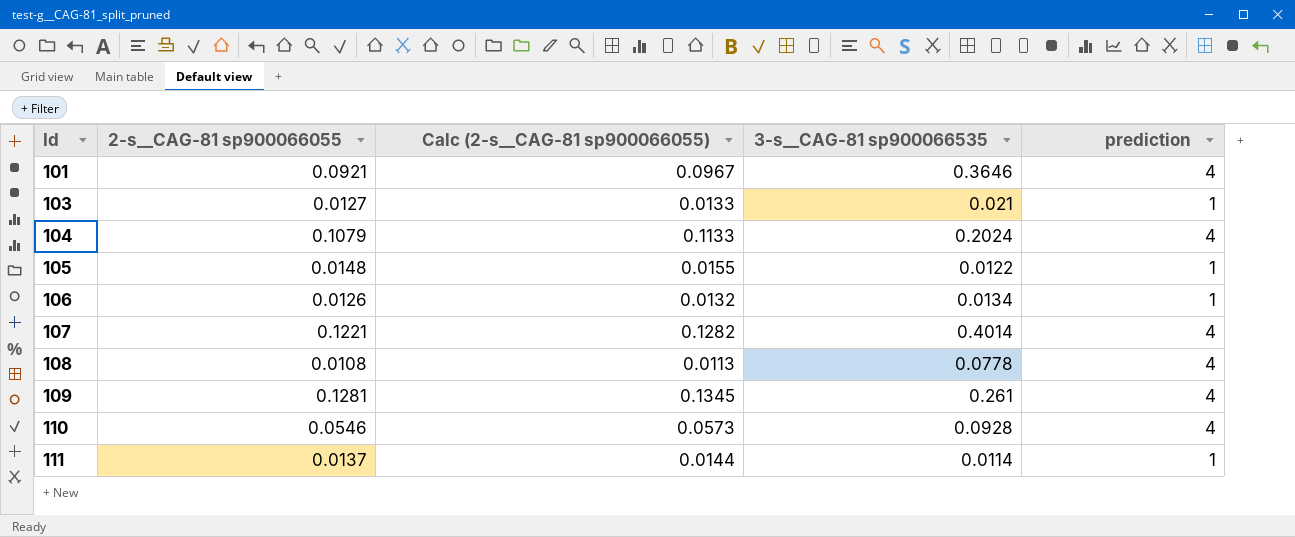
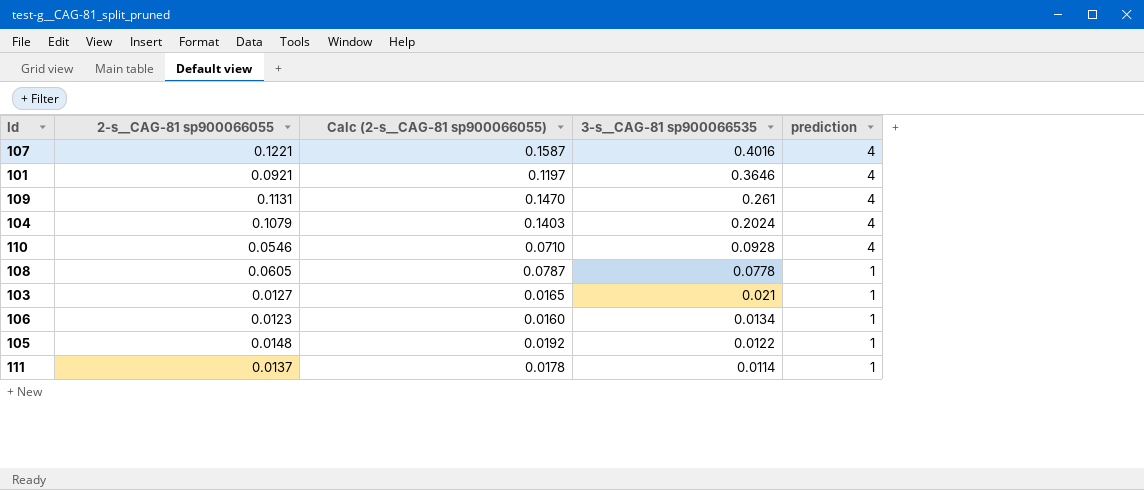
row order: Id ascending -> 3-s__CAG-81 sp900066535 descending
column Calc (2-s__CAG-81 sp900066055) | formula: [2-s__CAG-81 sp900066055] * 1.05 -> [2-s__CAG-81 sp900066055] * 1.3
107 | 3-s__CAG-81 sp900066535: 0.4014 -> 0.4016
109 | 2-s__CAG-81 sp900066055: 0.1281 -> 0.1131
108 | 2-s__CAG-81 sp900066055: 0.0108 -> 0.0605
108 | prediction: 4 -> 1
106 | 2-s__CAG-81 sp900066055: 0.0126 -> 0.0123

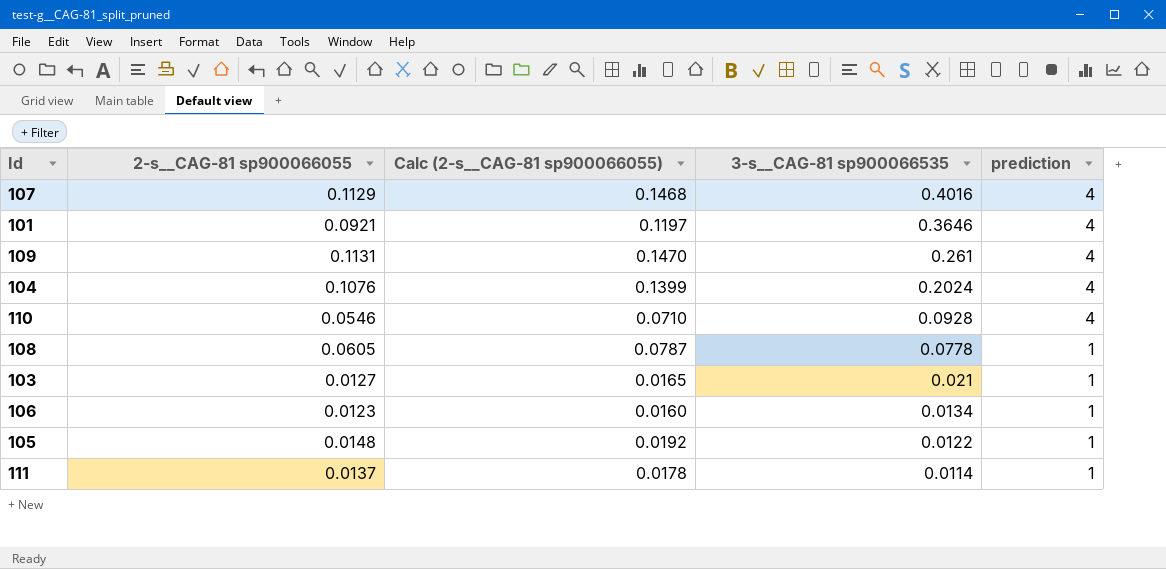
107 | 2-s__CAG-81 sp900066055: 0.1221 -> 0.1129
107 | Calc (2-s__CAG-81 sp900066055): 0.1587 -> 0.1468
104 | 2-s__CAG-81 sp900066055: 0.1079 -> 0.1076
104 | Calc (2-s__CAG-81 sp900066055): 0.1403 -> 0.1399

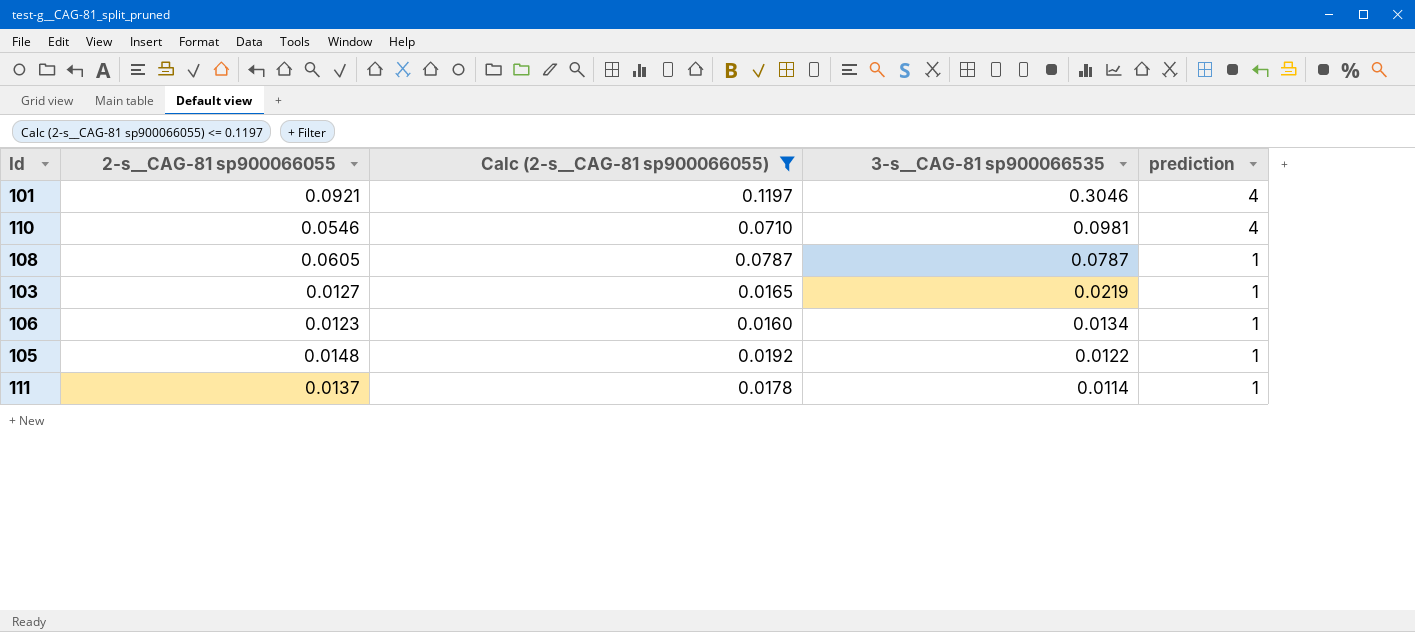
filter: none -> Calc (2-s__CAG-81 sp900066055) <= 0.1197
101 | 3-s__CAG-81 sp900066535: 0.3646 -> 0.3046
110 | 3-s__CAG-81 sp900066535: 0.0928 -> 0.0981
108 | 3-s__CAG-81 sp900066535: 0.0778 -> 0.0787
103 | 3-s__CAG-81 sp900066535: 0.021 -> 0.0219

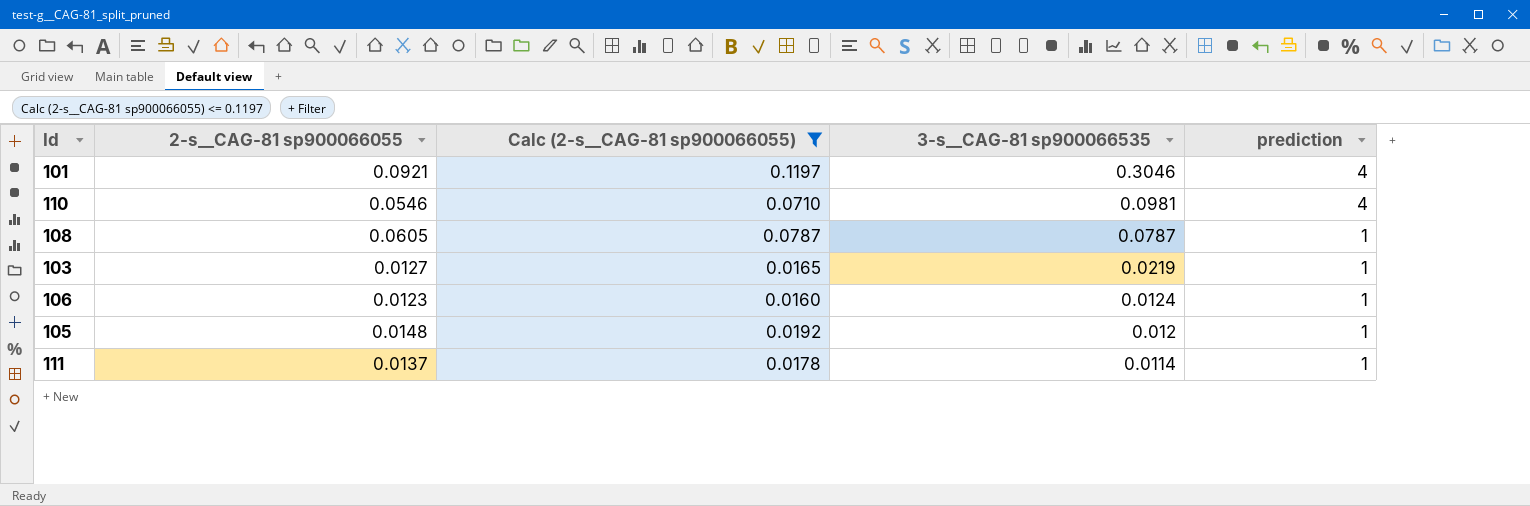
106 | 3-s__CAG-81 sp900066535: 0.0134 -> 0.0124
105 | 3-s__CAG-81 sp900066535: 0.0122 -> 0.012

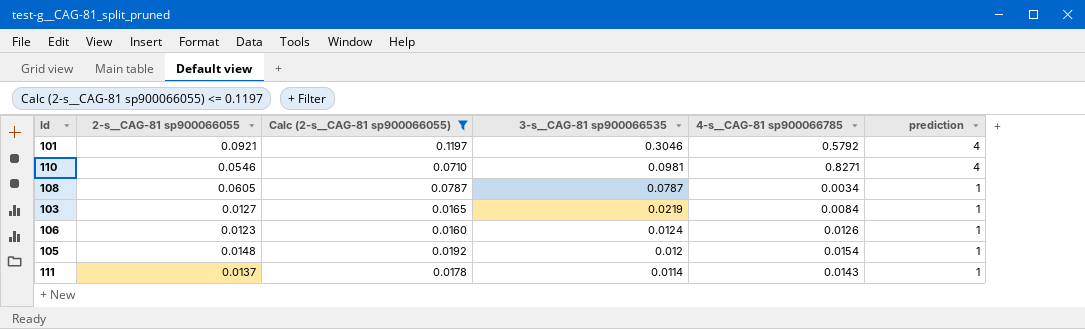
column 4-s__CAG-81 sp900066785 | position: none -> 5

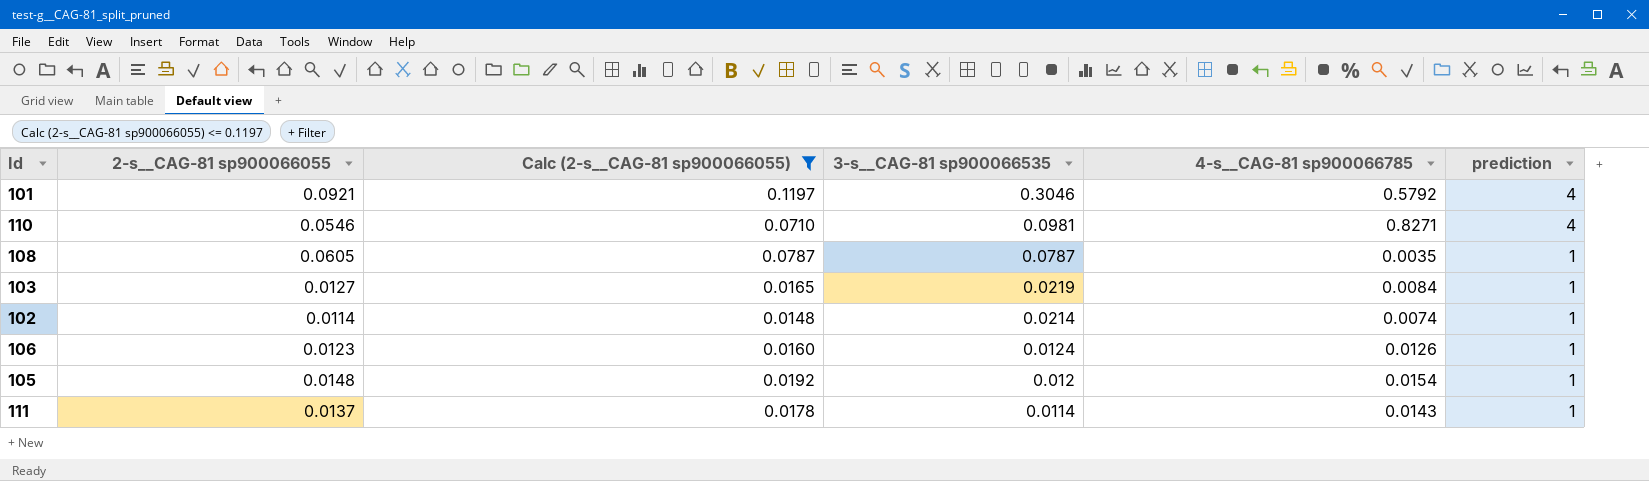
108 | 4-s__CAG-81 sp900066785: 0.0034 -> 0.0035
row 102: none -> 0.0114 | 0.0148 | 0.0214 | 0.0074 | 1

